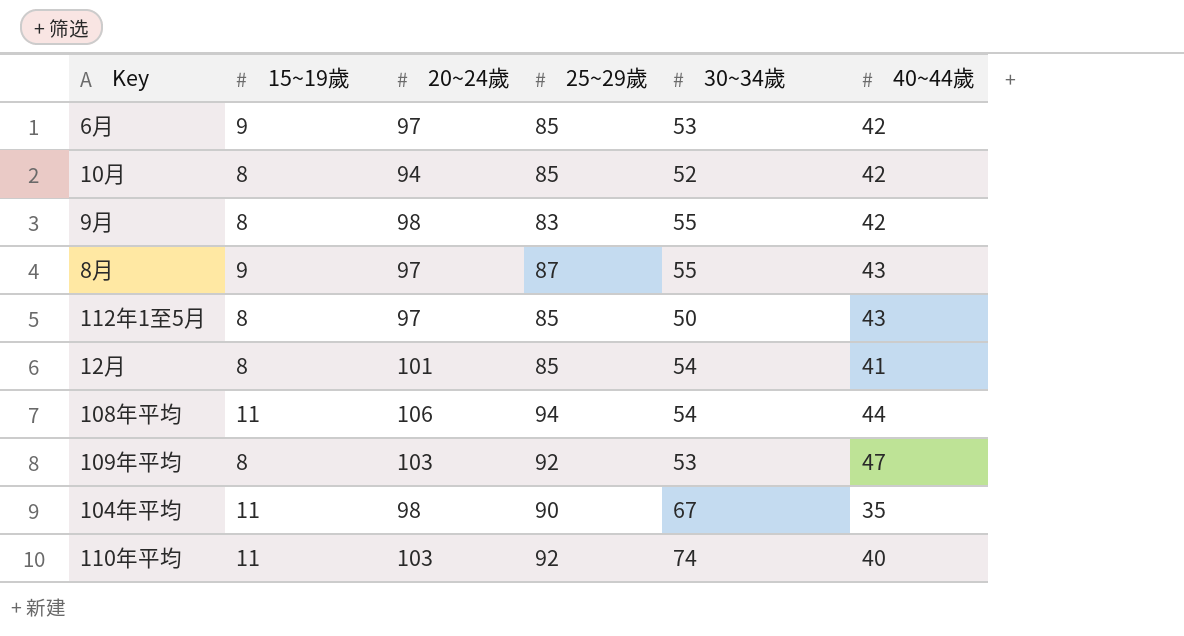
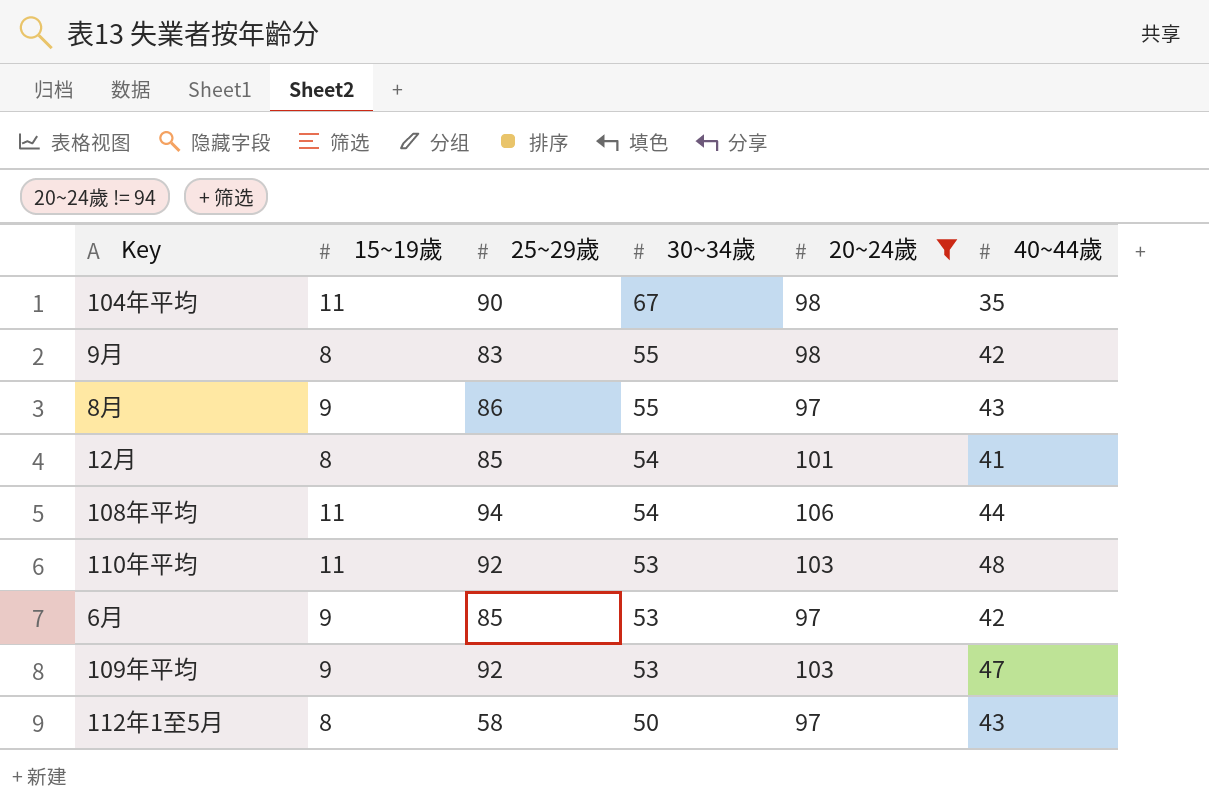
filter: none -> 20~24歲 != 94
row order: none -> 30~34歲 descending
column 20~24歲 | position: 3 -> 5
8月 | 25~29歲: 87 -> 86
110年平均 | 30~34歲: 74 -> 53
110年平均 | 40~44歲: 40 -> 48
109年平均 | 15~19歲: 8 -> 9
112年1至5月 | 25~29歲: 85 -> 58

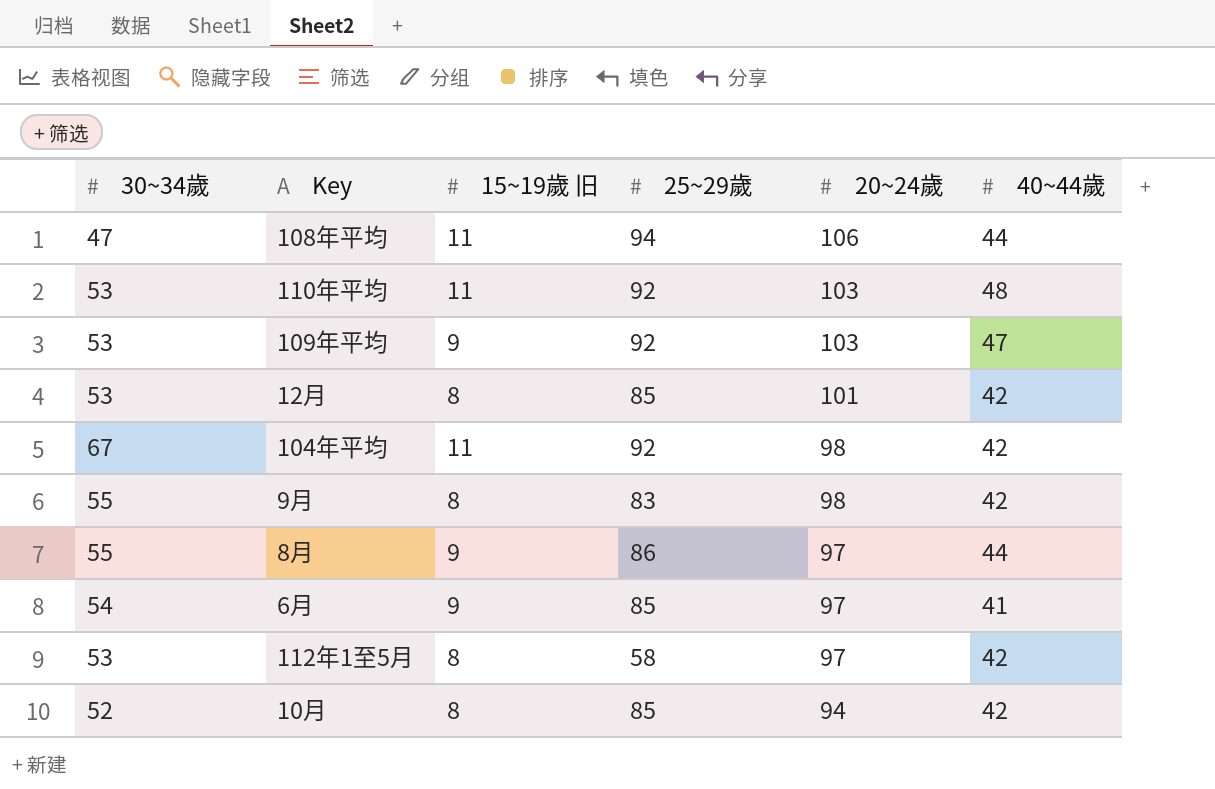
filter: 20~24歲 != 94 -> none
row order: 30~34歲 descending -> 20~24歲 descending
column 30~34歲 | position: 4 -> 1
column name: 15~19歲 -> 15~19歲 旧
108年平均 | 30~34歲: 54 -> 47
12月 | 30~34歲: 54 -> 53
12月 | 40~44歲: 41 -> 42
104年平均 | 25~29歲: 90 -> 92
104年平均 | 40~44歲: 35 -> 42
8月 | 40~44歲: 43 -> 44
6月 | 30~34歲: 53 -> 54
6月 | 40~44歲: 42 -> 41
112年1至5月 | 30~34歲: 50 -> 53
112年1至5月 | 40~44歲: 43 -> 42

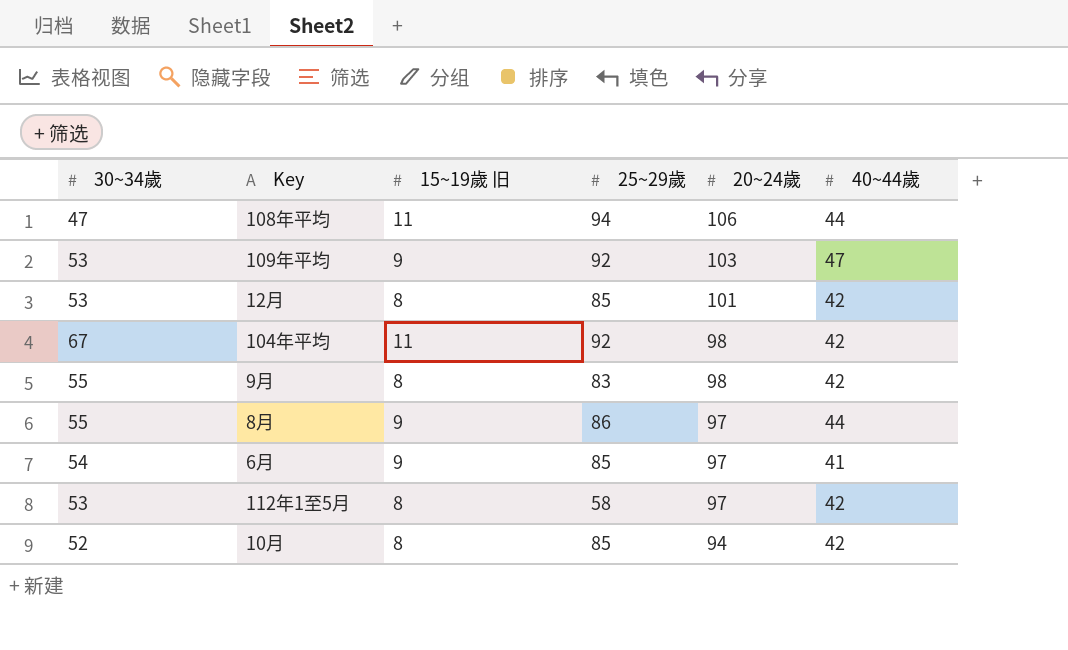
row 110年平均: 53 | 11 | 92 | 103 | 48 -> none

